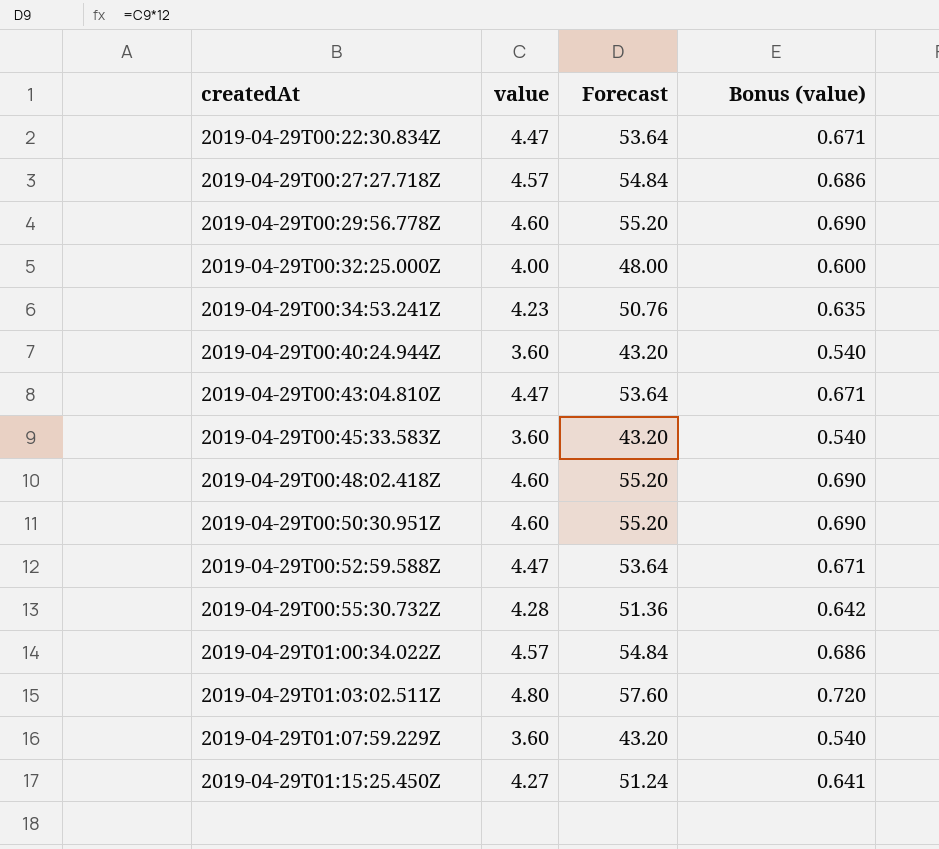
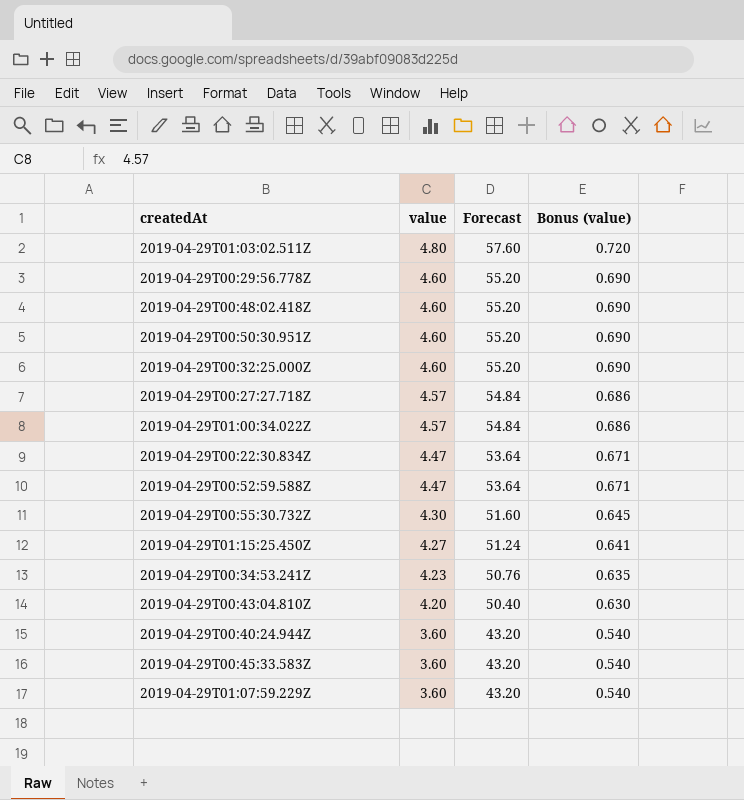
row order: createdAt ascending -> value descending
2019-04-29T00:32:25.000Z | value: 4.00 -> 4.60
2019-04-29T00:32:25.000Z | Forecast: 48.00 -> 55.20
2019-04-29T00:32:25.000Z | Bonus (value): 0.600 -> 0.690
2019-04-29T00:55:30.732Z | value: 4.28 -> 4.30
2019-04-29T00:55:30.732Z | Forecast: 51.36 -> 51.60
2019-04-29T00:55:30.732Z | Bonus (value): 0.642 -> 0.645
2019-04-29T00:43:04.810Z | value: 4.47 -> 4.20
2019-04-29T00:43:04.810Z | Forecast: 53.64 -> 50.40
2019-04-29T00:43:04.810Z | Bonus (value): 0.671 -> 0.630

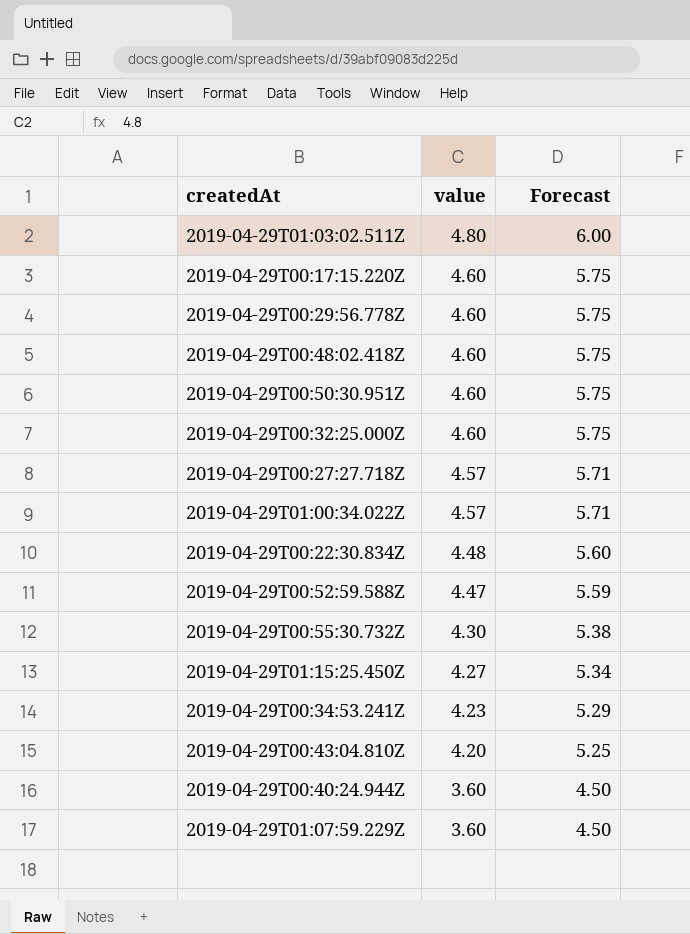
column Bonus (value) | formula: [value] * 0.15 -> none
column Forecast | formula: [value] * 12 -> [value] * 1.25
row 2019-04-29T00:45:33.583Z: 3.60 | 43.20 | 0.540 -> none
row 2019-04-29T00:17:15.220Z: none -> 4.60 | 5.75
2019-04-29T00:22:30.834Z | value: 4.47 -> 4.48

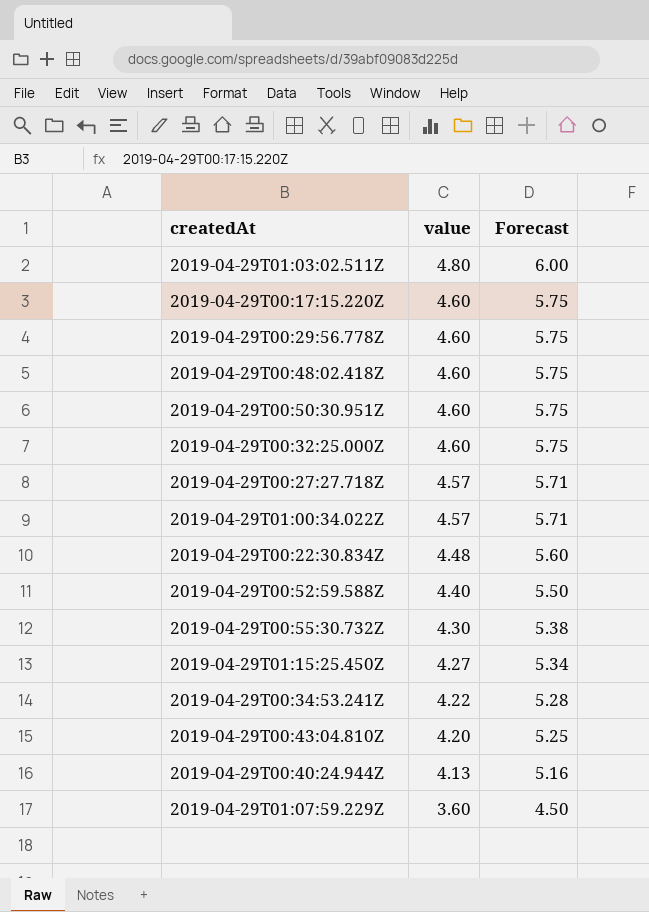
2019-04-29T00:52:59.588Z | value: 4.47 -> 4.40
2019-04-29T00:52:59.588Z | Forecast: 5.59 -> 5.50
2019-04-29T00:34:53.241Z | value: 4.23 -> 4.22
2019-04-29T00:34:53.241Z | Forecast: 5.29 -> 5.28
2019-04-29T00:40:24.944Z | value: 3.60 -> 4.13
2019-04-29T00:40:24.944Z | Forecast: 4.50 -> 5.16

